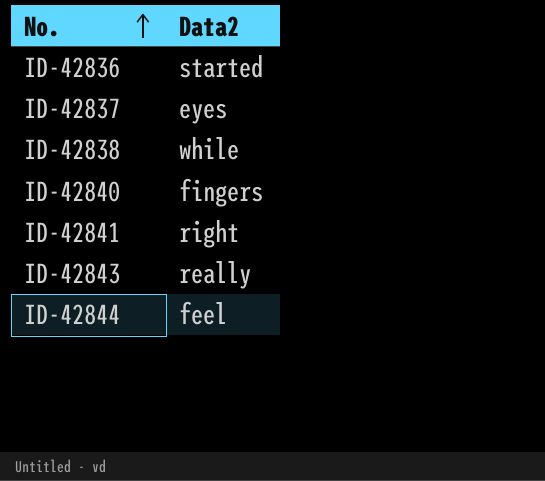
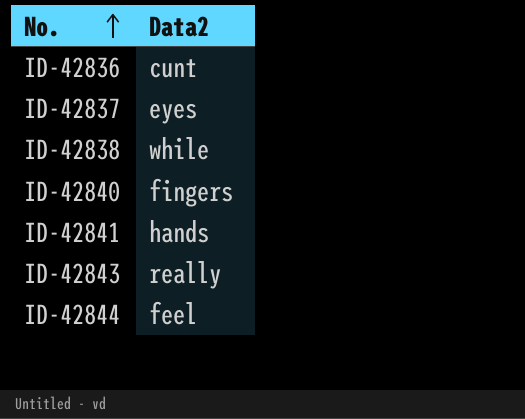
ID-42836 | Data2: started -> cunt
ID-42841 | Data2: right -> hands

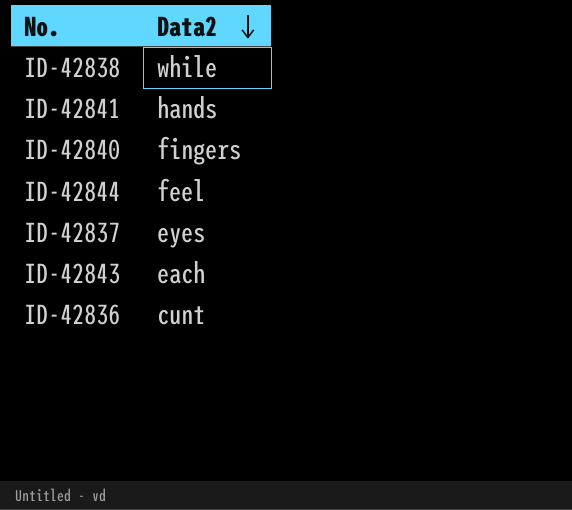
row order: No. ascending -> Data2 descending
ID-42843 | Data2: really -> each

